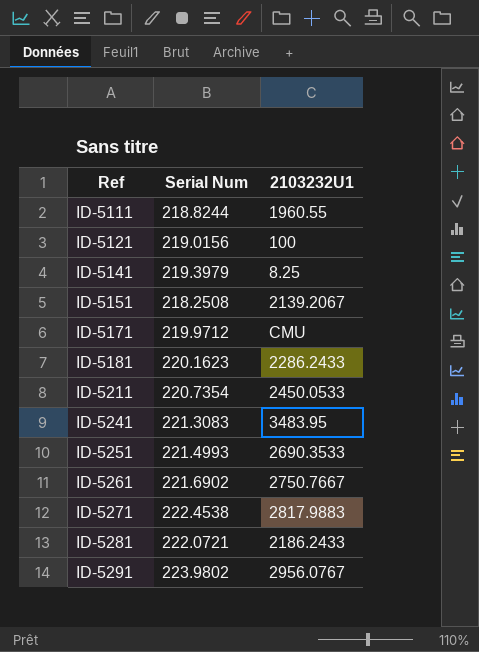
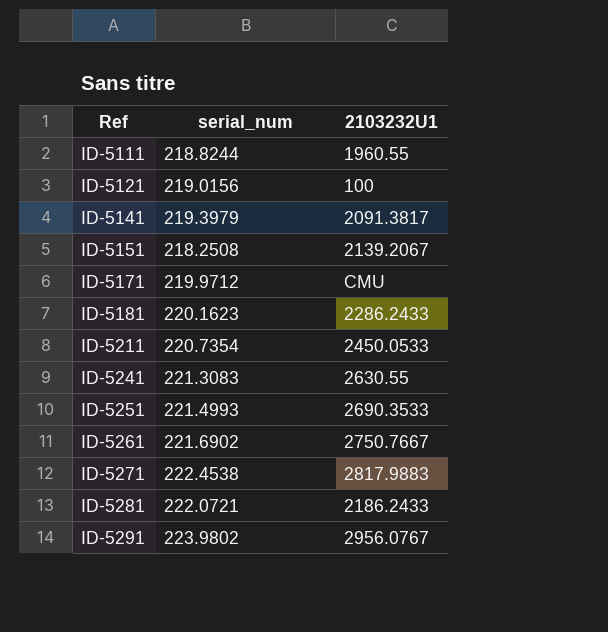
column name: Serial Num -> serial_num
ID-5141 | 2103232U1: 8.25 -> 2091.3817
ID-5241 | 2103232U1: 3483.95 -> 2630.55

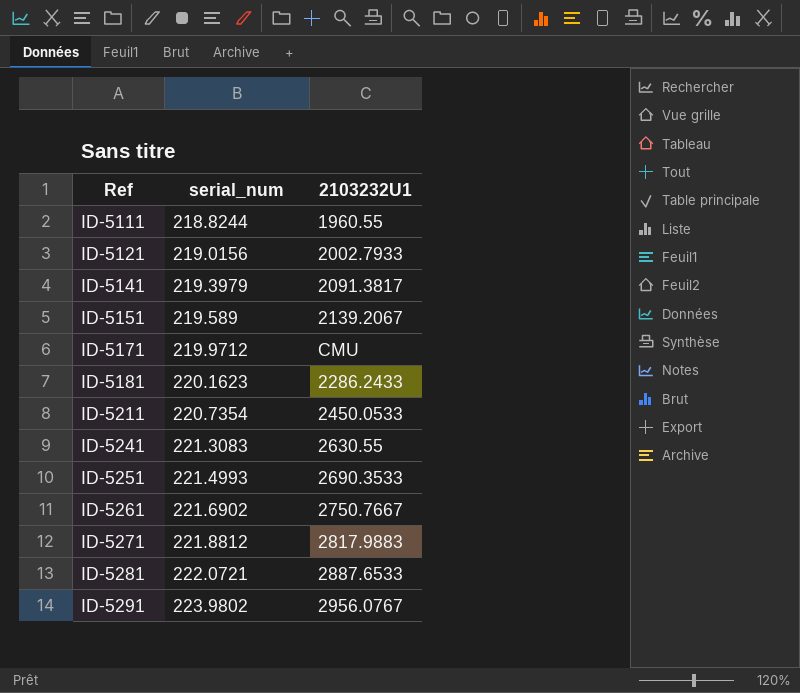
ID-5121 | 2103232U1: 100 -> 2002.7933
ID-5151 | serial_num: 218.2508 -> 219.589
ID-5271 | serial_num: 222.4538 -> 221.8812
ID-5281 | 2103232U1: 2186.2433 -> 2887.6533

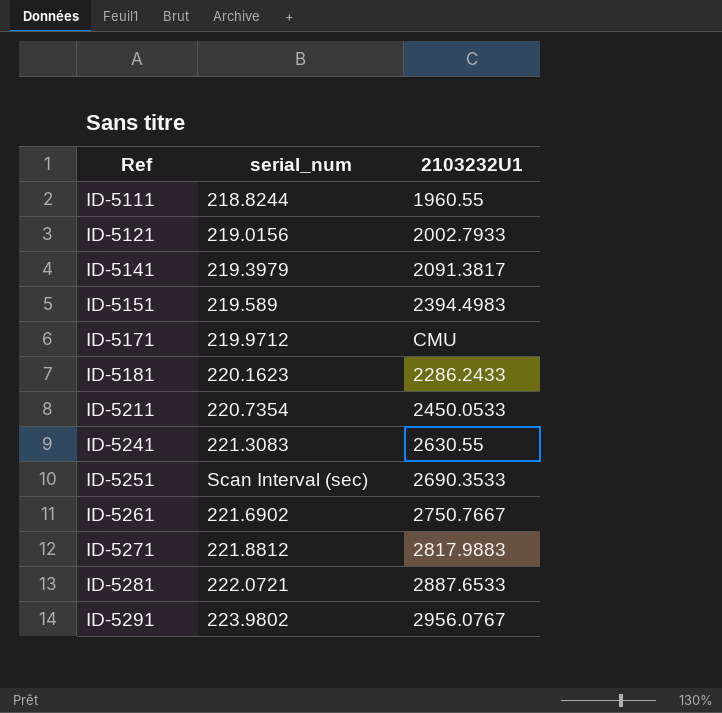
ID-5151 | 2103232U1: 2139.2067 -> 2394.4983
ID-5251 | serial_num: 221.4993 -> Scan Interval (sec)

